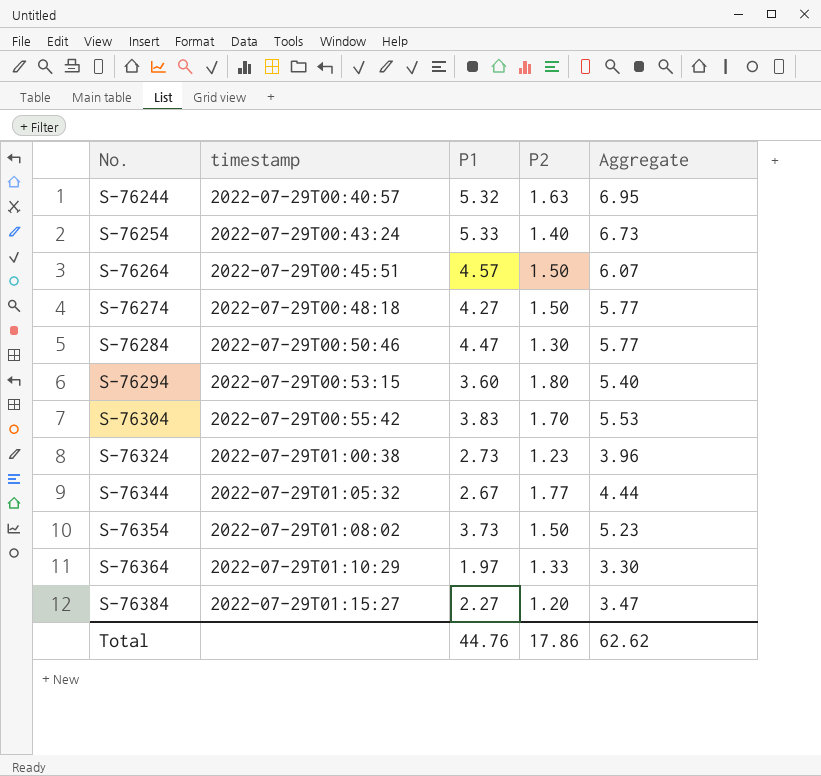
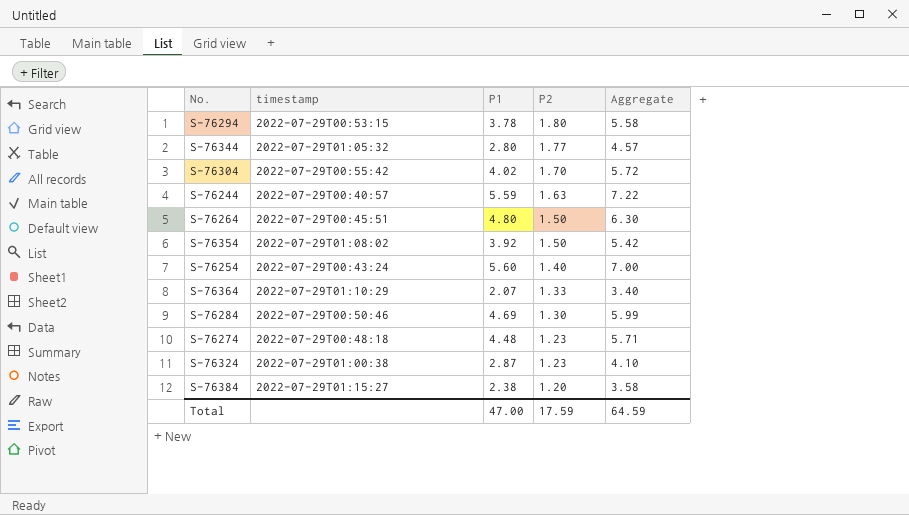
row order: No. ascending -> P2 descending
S-76294 | P1: 3.60 -> 3.78
S-76294 | Aggregate: 5.40 -> 5.58
S-76344 | P1: 2.67 -> 2.80
S-76344 | Aggregate: 4.44 -> 4.57
S-76304 | P1: 3.83 -> 4.02
S-76304 | Aggregate: 5.53 -> 5.72
S-76244 | P1: 5.32 -> 5.59
S-76244 | Aggregate: 6.95 -> 7.22
S-76264 | P1: 4.57 -> 4.80
S-76264 | Aggregate: 6.07 -> 6.30
S-76354 | P1: 3.73 -> 3.92
S-76354 | Aggregate: 5.23 -> 5.42
S-76254 | P1: 5.33 -> 5.60
S-76254 | Aggregate: 6.73 -> 7.00
S-76364 | P1: 1.97 -> 2.07
S-76364 | Aggregate: 3.30 -> 3.40
S-76284 | P1: 4.47 -> 4.69
S-76284 | Aggregate: 5.77 -> 5.99
S-76274 | P1: 4.27 -> 4.48
S-76274 | P2: 1.50 -> 1.23
S-76274 | Aggregate: 5.77 -> 5.71
S-76324 | P1: 2.73 -> 2.87
S-76324 | Aggregate: 3.96 -> 4.10
S-76384 | P1: 2.27 -> 2.38
S-76384 | Aggregate: 3.47 -> 3.58
Total | P1: 44.76 -> 47.00
Total | P2: 17.86 -> 17.59
Total | Aggregate: 62.62 -> 64.59

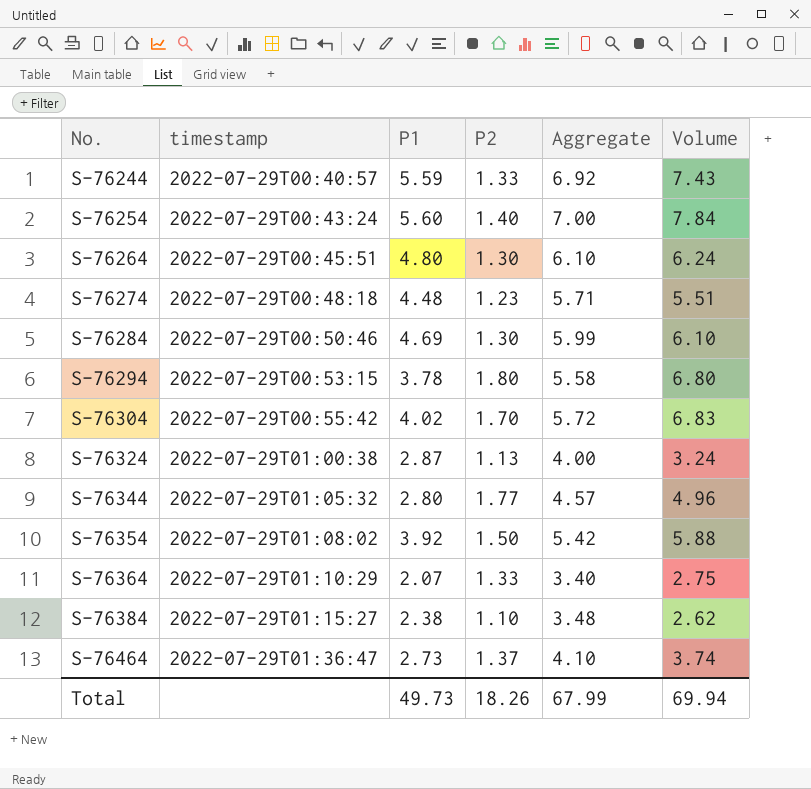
row order: P2 descending -> No. ascending
column Volume | formula: none -> [P1] * [P2]
S-76244 | P2: 1.63 -> 1.33
S-76244 | Aggregate: 7.22 -> 6.92
S-76264 | P2: 1.50 -> 1.30
S-76264 | Aggregate: 6.30 -> 6.10
S-76324 | P2: 1.23 -> 1.13
S-76324 | Aggregate: 4.10 -> 4.00
S-76384 | P2: 1.20 -> 1.10
S-76384 | Aggregate: 3.58 -> 3.48
row S-76464: none -> 2022-07-29T01:36:47 | 2.73 | 1.37 | 4.10 | 3.74
Total | P1: 47.00 -> 49.73
Total | P2: 17.59 -> 18.26
Total | Aggregate: 64.59 -> 67.99

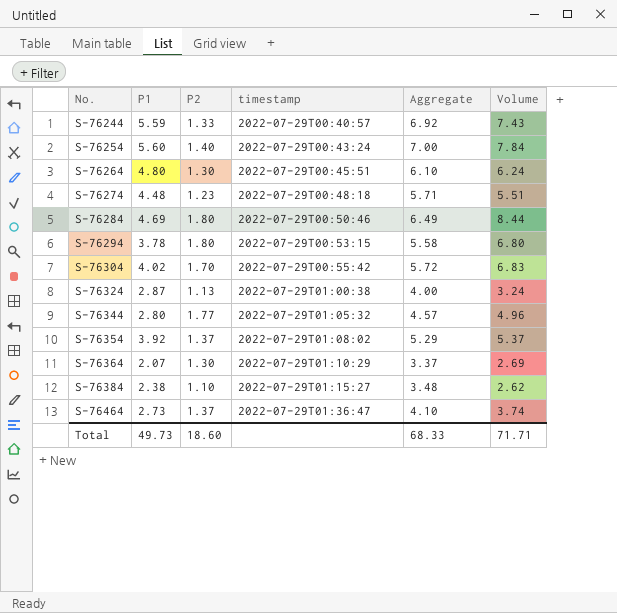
column timestamp | position: 2 -> 4
S-76284 | P2: 1.30 -> 1.80
S-76284 | Aggregate: 5.99 -> 6.49
S-76284 | Volume: 6.10 -> 8.44
S-76354 | P2: 1.50 -> 1.37
S-76354 | Aggregate: 5.42 -> 5.29
S-76354 | Volume: 5.88 -> 5.37
S-76364 | P2: 1.33 -> 1.30
S-76364 | Aggregate: 3.40 -> 3.37
S-76364 | Volume: 2.75 -> 2.69
Total | P2: 18.26 -> 18.60
Total | Aggregate: 67.99 -> 68.33
Total | Volume: 69.94 -> 71.71

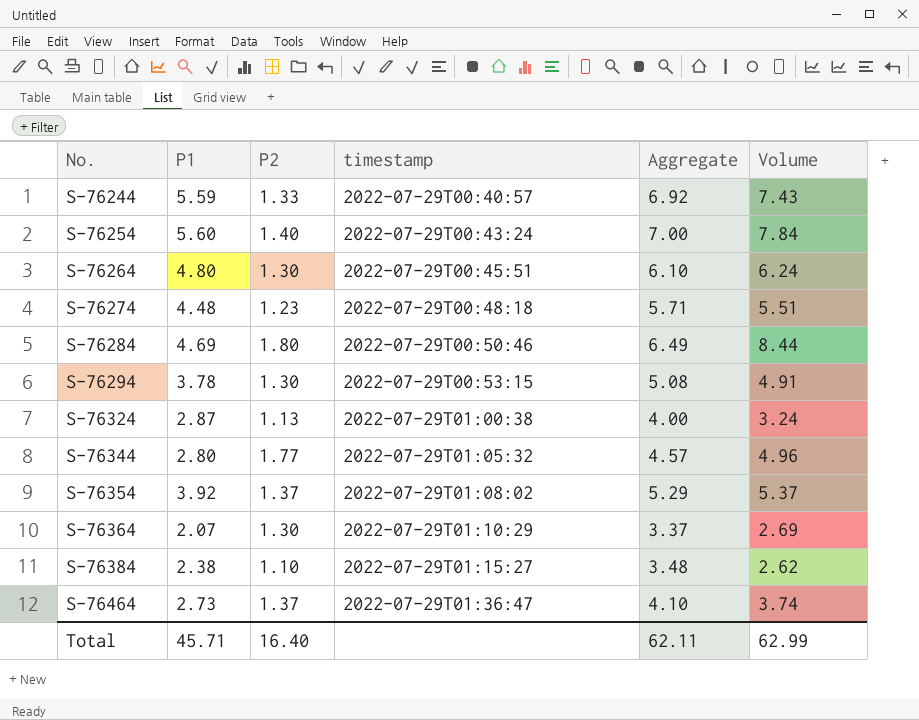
row S-76304: 4.02 | 1.70 | 2022-07-29T00:55:42 | 5.72 | 6.83 -> none
S-76294 | P2: 1.80 -> 1.30
S-76294 | Aggregate: 5.58 -> 5.08
S-76294 | Volume: 6.80 -> 4.91
Total | P1: 49.73 -> 45.71
Total | P2: 18.60 -> 16.40
Total | Aggregate: 68.33 -> 62.11
Total | Volume: 71.71 -> 62.99

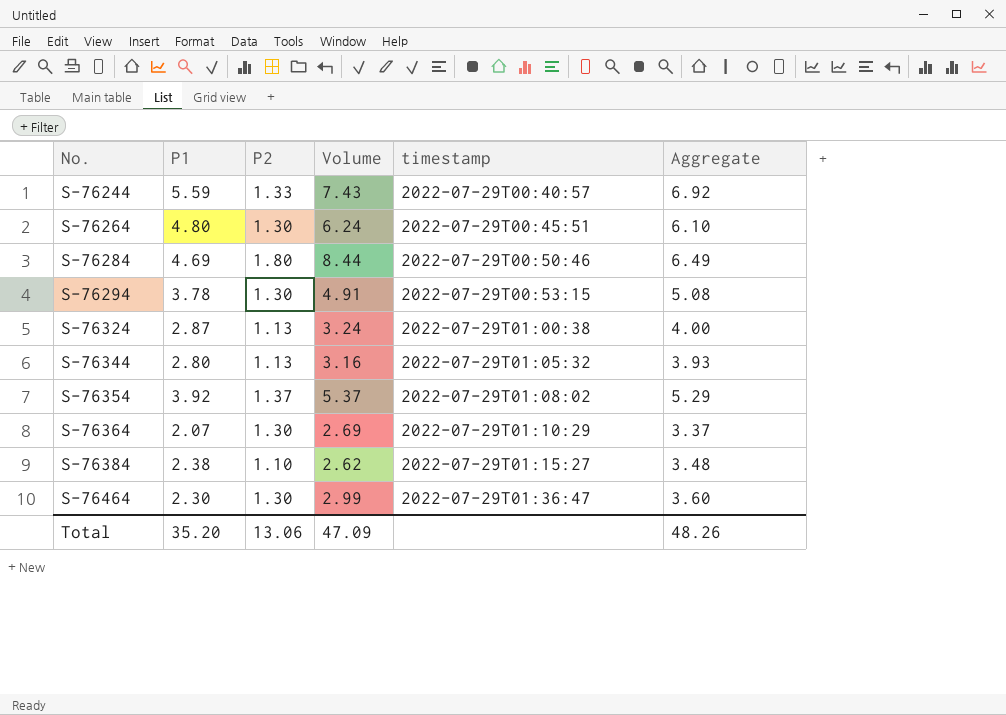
column Volume | position: 6 -> 4
row S-76254: 5.60 | 1.40 | 2022-07-29T00:43:24 | 7.00 | 7.84 -> none
row S-76274: 4.48 | 1.23 | 2022-07-29T00:48:18 | 5.71 | 5.51 -> none
S-76344 | P2: 1.77 -> 1.13
S-76344 | Volume: 4.96 -> 3.16
S-76344 | Aggregate: 4.57 -> 3.93
S-76464 | P1: 2.73 -> 2.30
S-76464 | P2: 1.37 -> 1.30
S-76464 | Volume: 3.74 -> 2.99
S-76464 | Aggregate: 4.10 -> 3.60
Total | P1: 45.71 -> 35.20
Total | P2: 16.40 -> 13.06
Total | Volume: 62.99 -> 47.09
Total | Aggregate: 62.11 -> 48.26

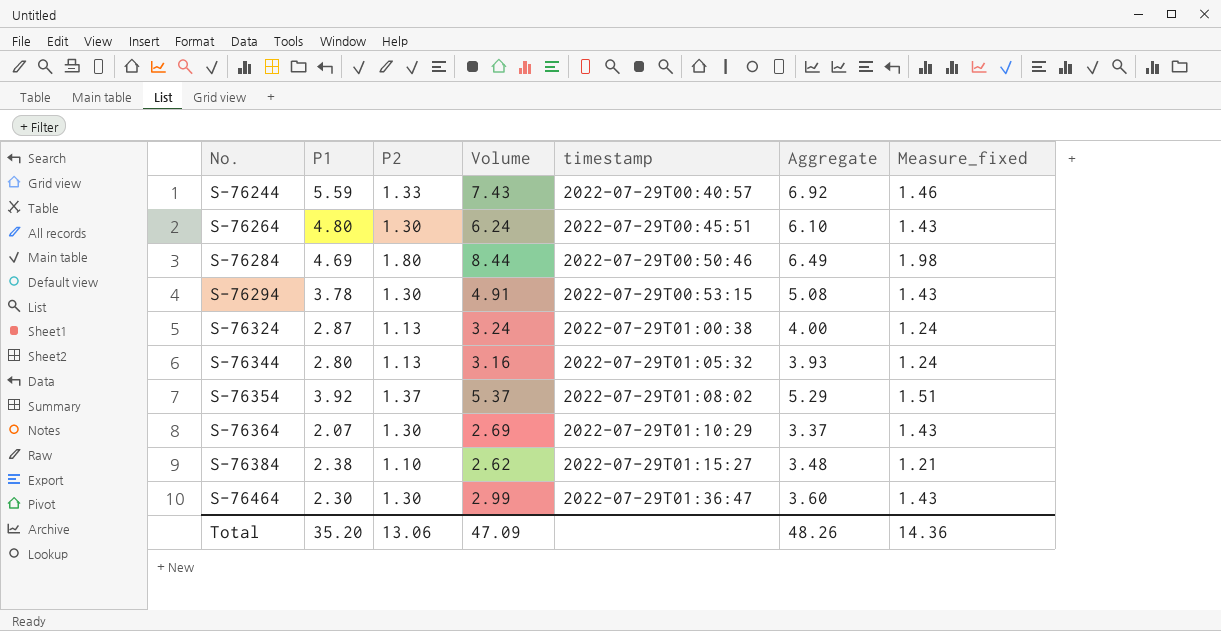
column Measure_fixed | formula: none -> [P2] * 1.1

